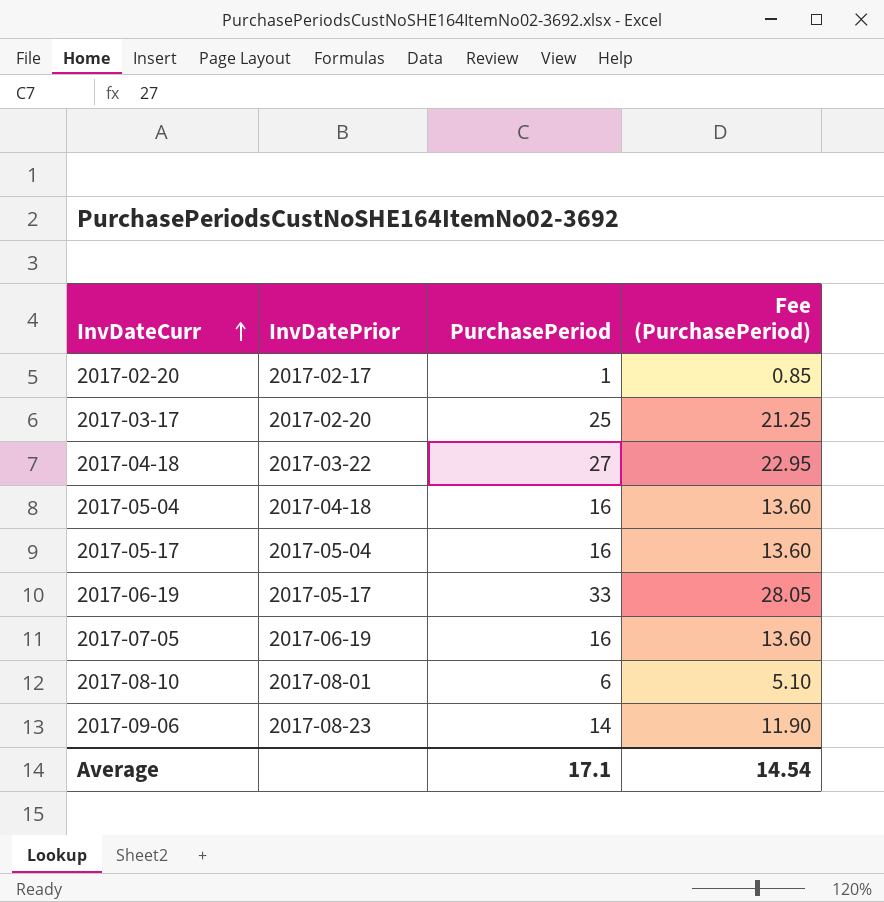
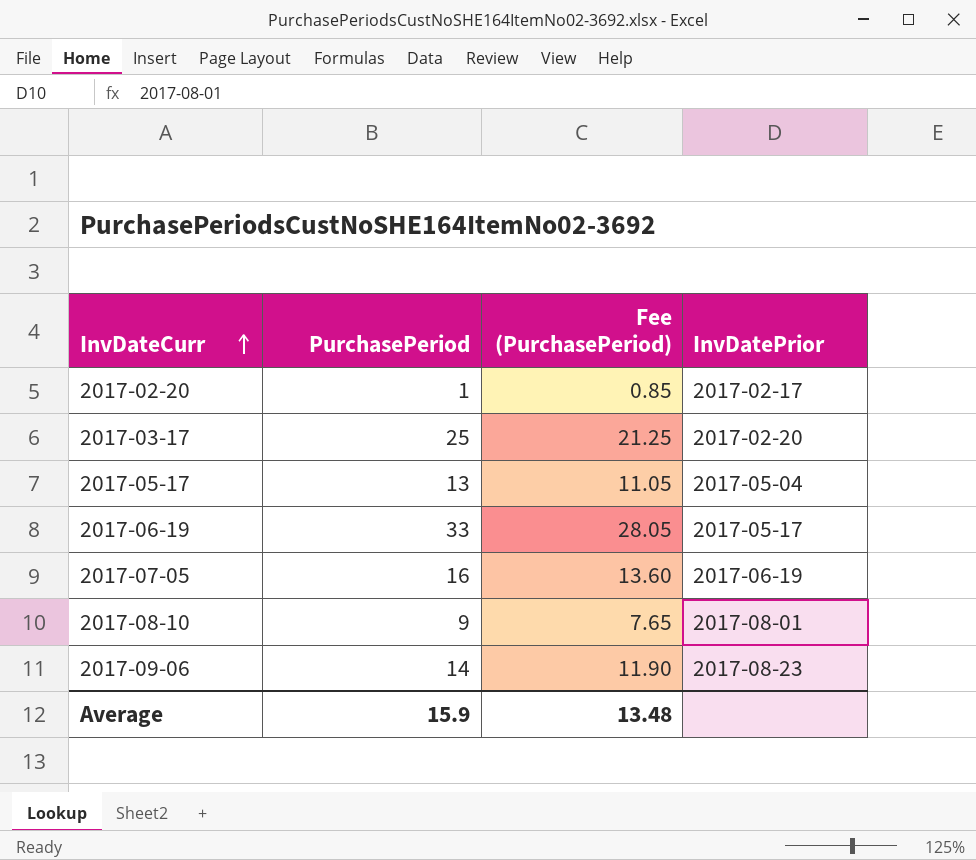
column InvDatePrior | position: 2 -> 4
row 2017-04-18: 2017-03-22 | 27 | 22.95 -> none
row 2017-05-04: 2017-04-18 | 16 | 13.60 -> none
2017-05-17 | PurchasePeriod: 16 -> 13
2017-05-17 | Fee (PurchasePeriod): 13.60 -> 11.05
2017-08-10 | PurchasePeriod: 6 -> 9
2017-08-10 | Fee (PurchasePeriod): 5.10 -> 7.65
Average | PurchasePeriod: 17.1 -> 15.9
Average | Fee (PurchasePeriod): 14.54 -> 13.48

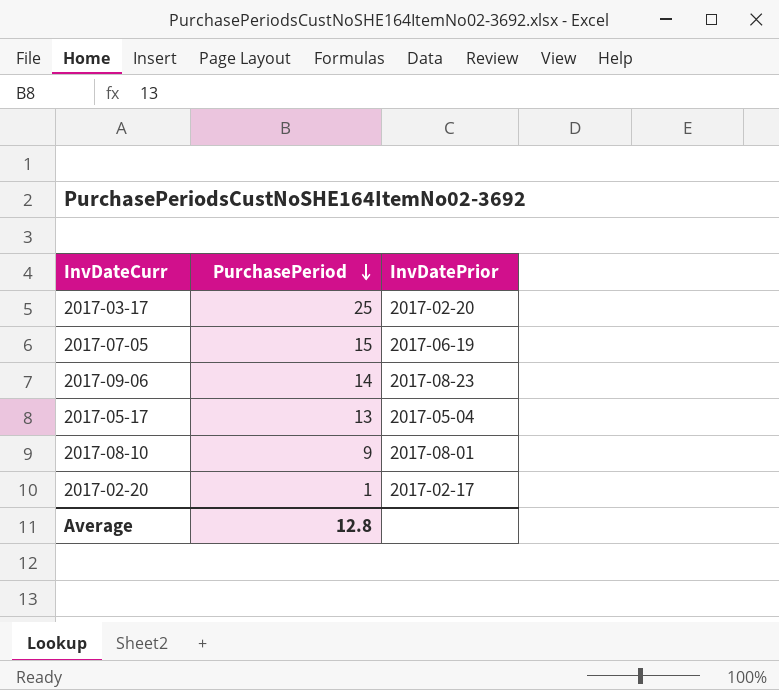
row order: InvDateCurr ascending -> PurchasePeriod descending
column Fee (PurchasePeriod) | formula: [PurchasePeriod] * 0.85 -> none
row 2017-06-19: 33 | 28.05 | 2017-05-17 -> none
2017-07-05 | PurchasePeriod: 16 -> 15
Average | PurchasePeriod: 15.9 -> 12.8

